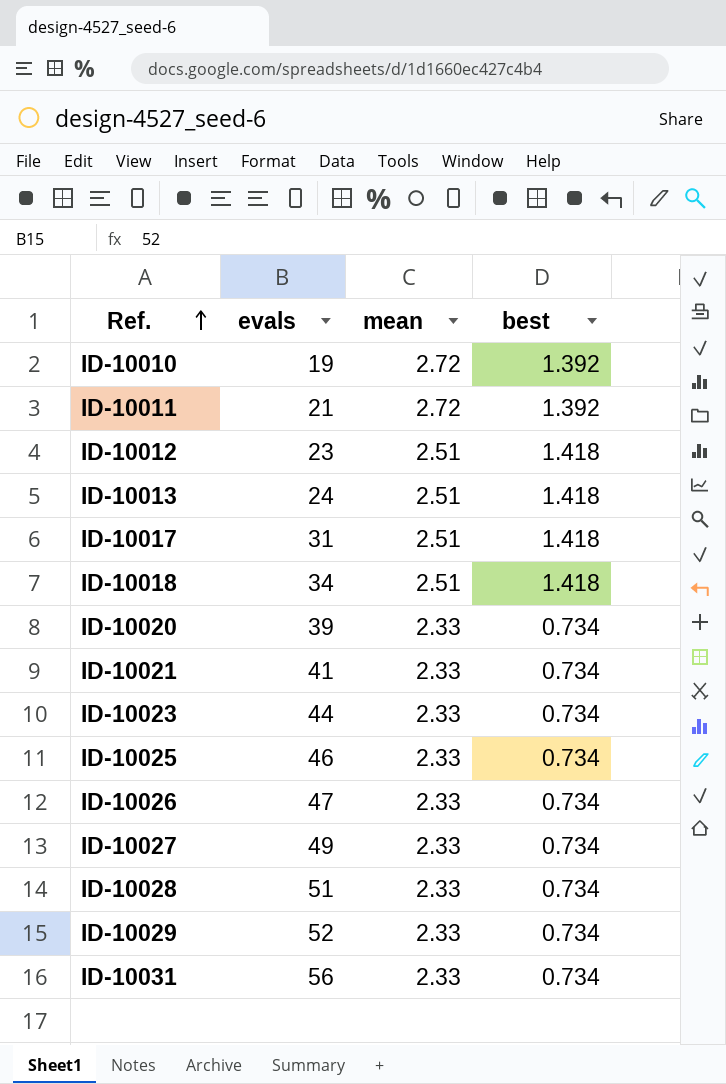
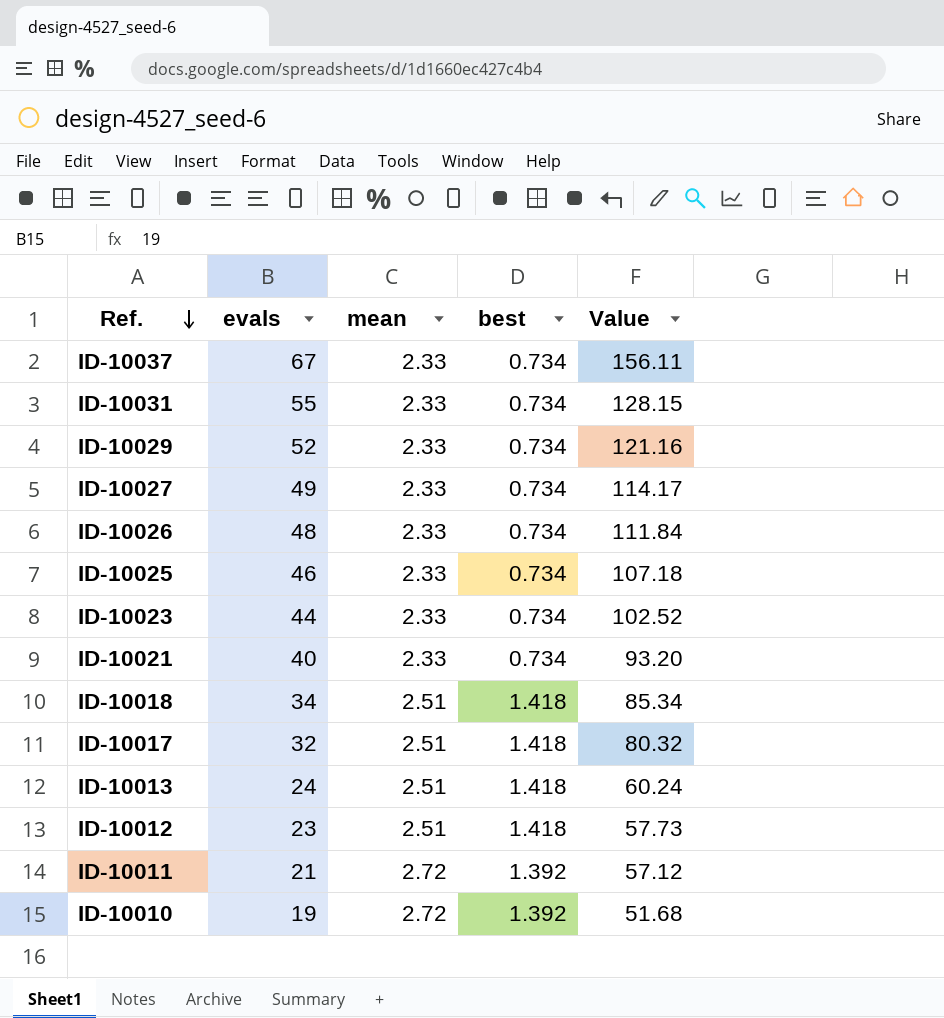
row order: Ref. ascending -> Ref. descending
column Value | formula: none -> [evals] * [mean]
row ID-10020: 39 | 2.33 | 0.734 -> none
row ID-10028: 51 | 2.33 | 0.734 -> none
row ID-10037: none -> 67 | 2.33 | 0.734 | 156.11
ID-10031 | evals: 56 -> 55
ID-10026 | evals: 47 -> 48
ID-10021 | evals: 41 -> 40
ID-10017 | evals: 31 -> 32

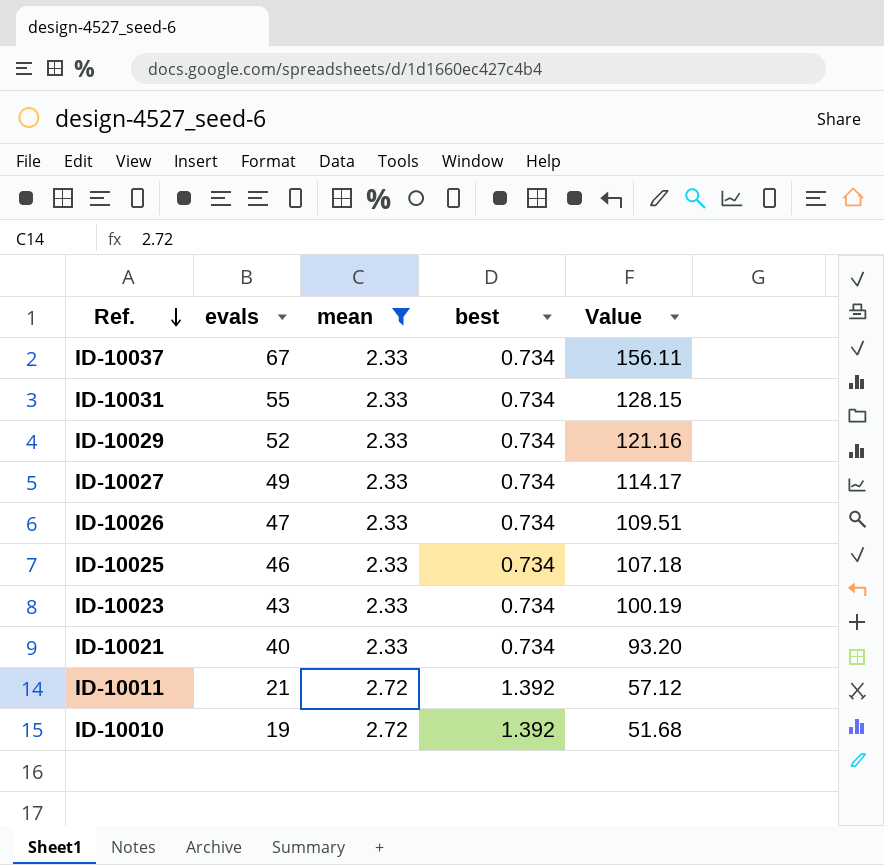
filter: none -> mean != 2.51
ID-10026 | evals: 48 -> 47
ID-10026 | Value: 111.84 -> 109.51
ID-10023 | evals: 44 -> 43
ID-10023 | Value: 102.52 -> 100.19

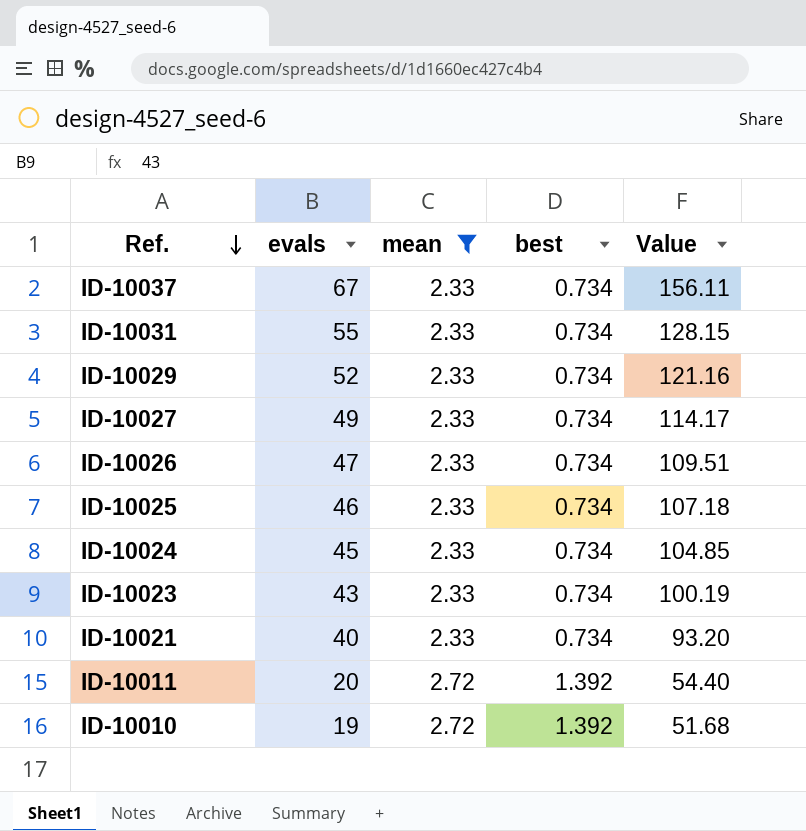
row ID-10024: none -> 45 | 2.33 | 0.734 | 104.85
ID-10011 | evals: 21 -> 20
ID-10011 | Value: 57.12 -> 54.40

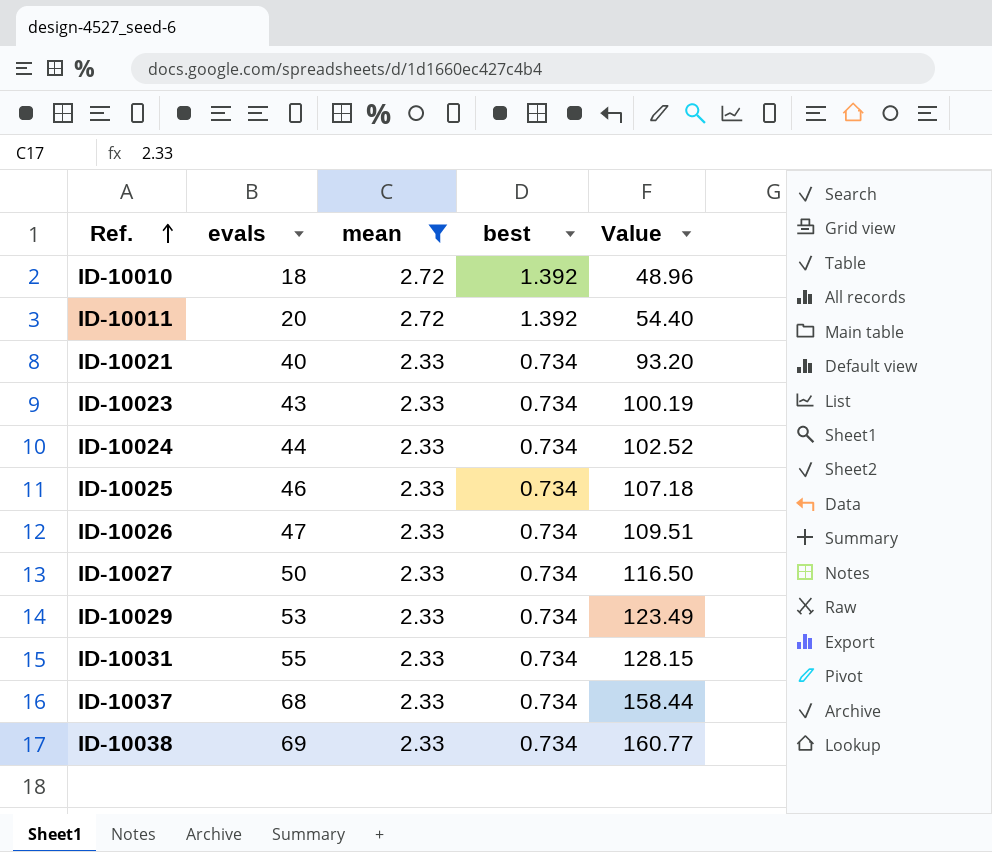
row order: Ref. descending -> Ref. ascending
ID-10010 | evals: 19 -> 18
ID-10010 | Value: 51.68 -> 48.96
ID-10024 | evals: 45 -> 44
ID-10024 | Value: 104.85 -> 102.52
ID-10027 | evals: 49 -> 50
ID-10027 | Value: 114.17 -> 116.50
ID-10029 | evals: 52 -> 53
ID-10029 | Value: 121.16 -> 123.49
ID-10037 | evals: 67 -> 68
ID-10037 | Value: 156.11 -> 158.44
row ID-10038: none -> 69 | 2.33 | 0.734 | 160.77

